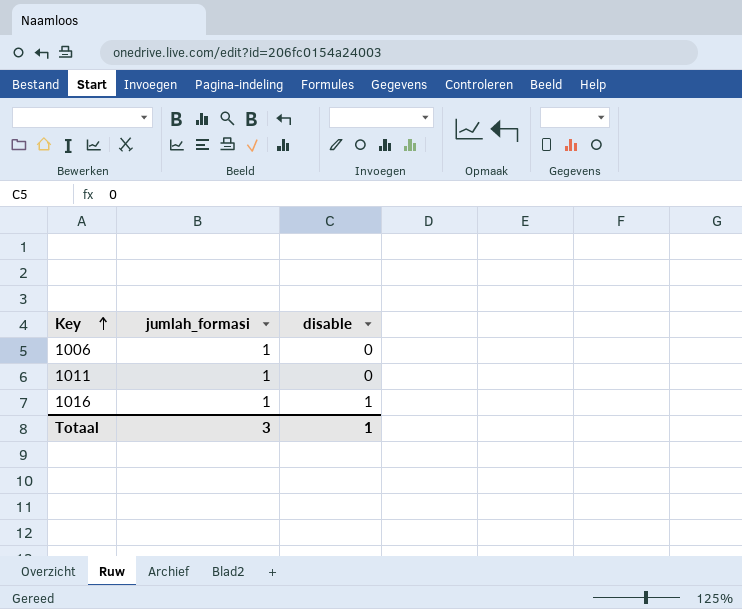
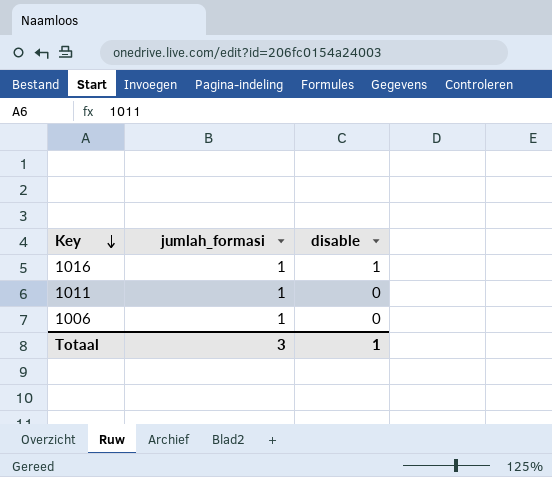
row order: Key ascending -> Key descending

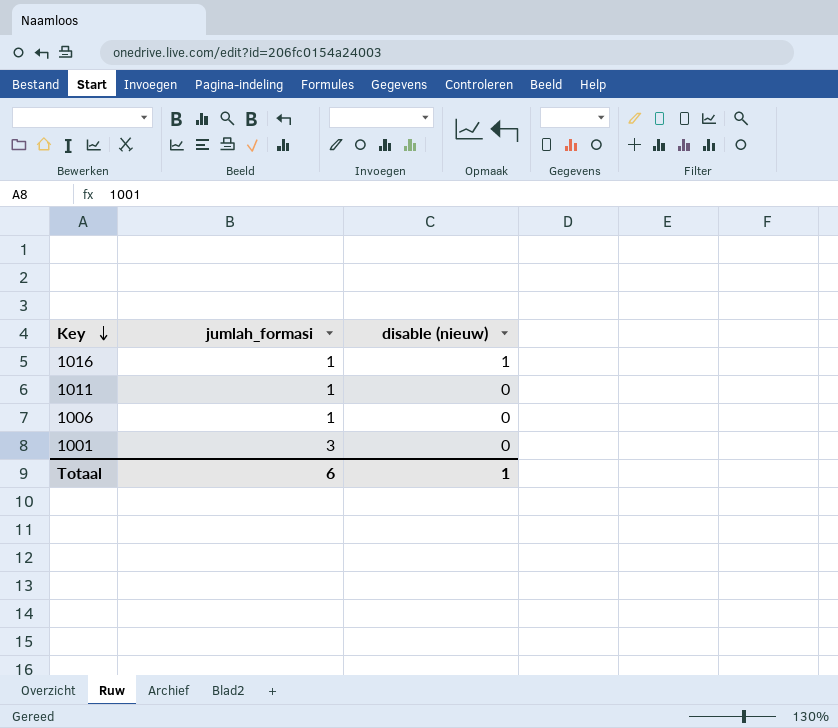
column name: disable -> disable (nieuw)
row 1001: none -> 3 | 0
Totaal | jumlah_formasi: 3 -> 6

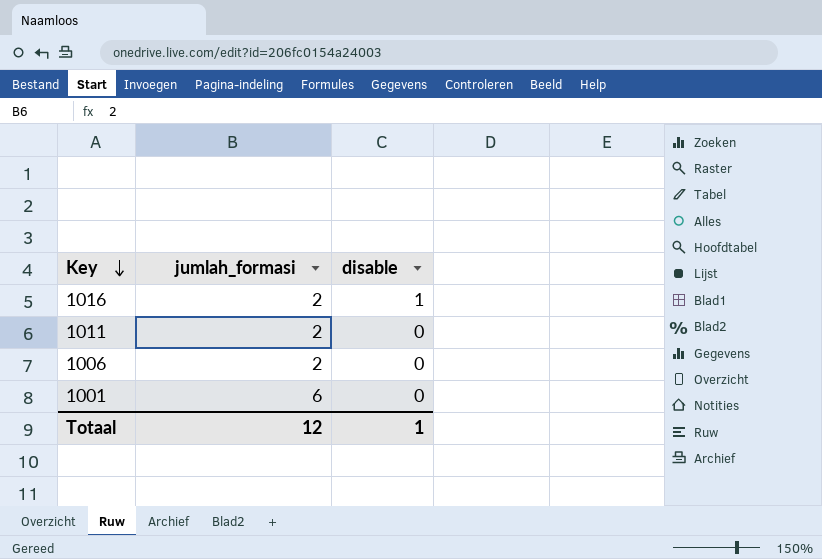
column name: disable (nieuw) -> disable
1016 | jumlah_formasi: 1 -> 2
1011 | jumlah_formasi: 1 -> 2
1006 | jumlah_formasi: 1 -> 2
1001 | jumlah_formasi: 3 -> 6
Totaal | jumlah_formasi: 6 -> 12

